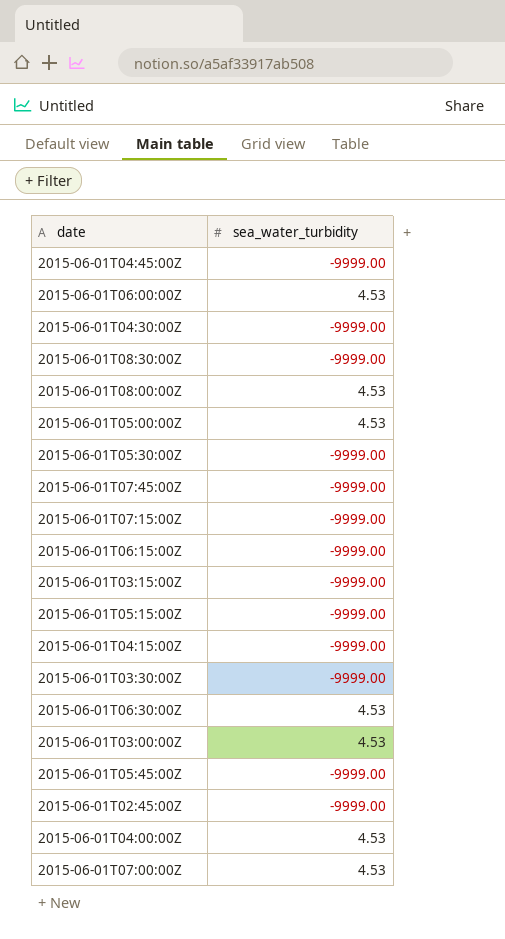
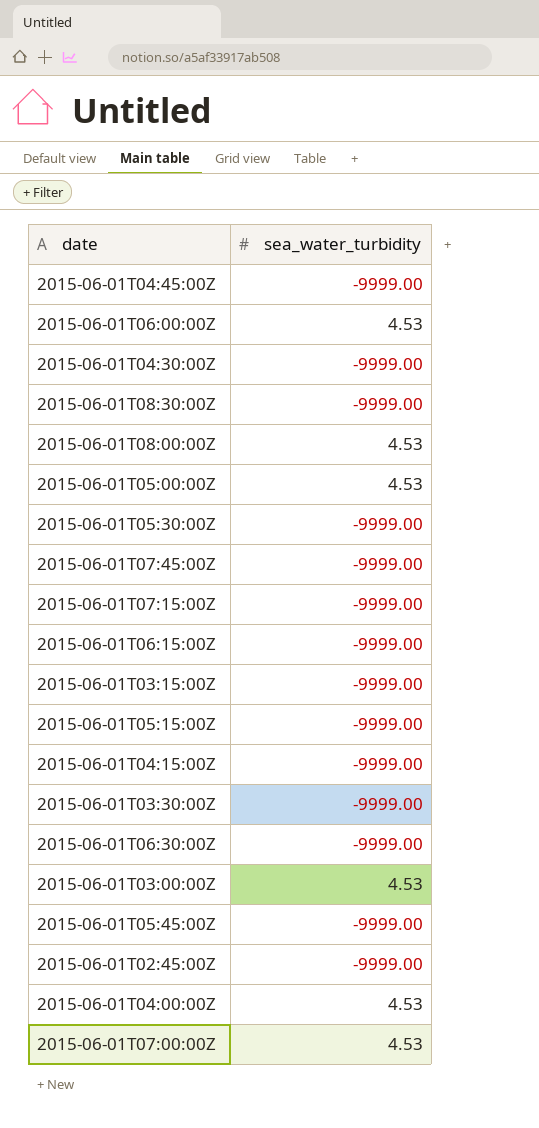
2015-06-01T06:30:00Z | sea_water_turbidity: 4.53 -> -9999.00

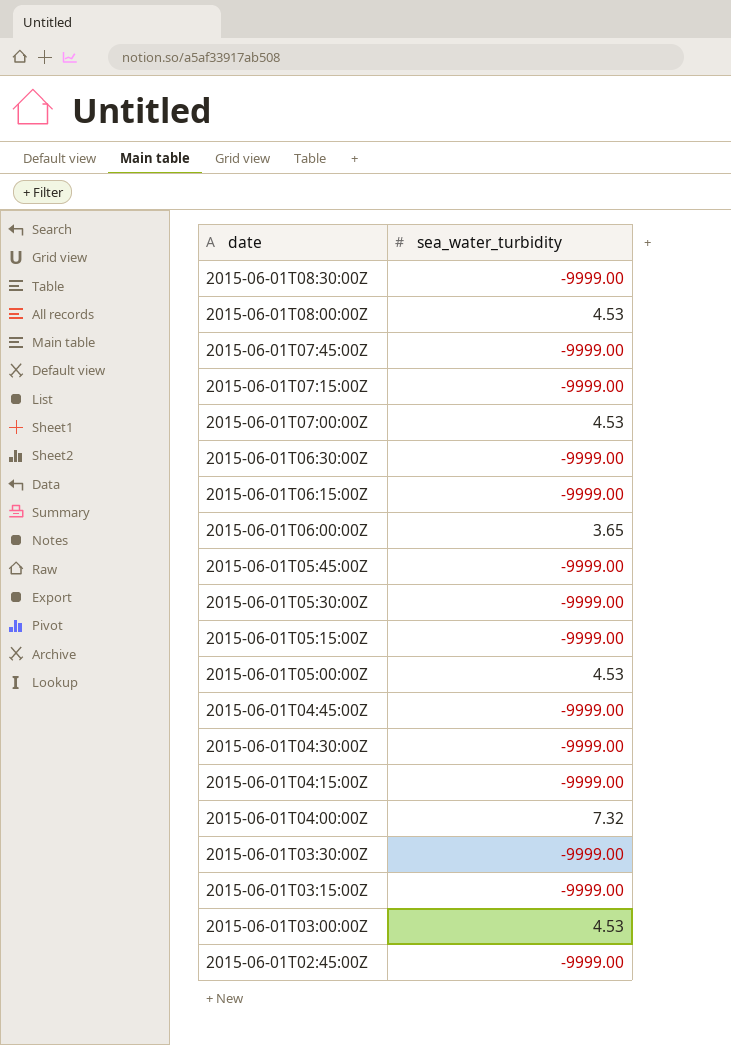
row order: none -> date descending
2015-06-01T06:00:00Z | sea_water_turbidity: 4.53 -> 3.65
2015-06-01T04:00:00Z | sea_water_turbidity: 4.53 -> 7.32

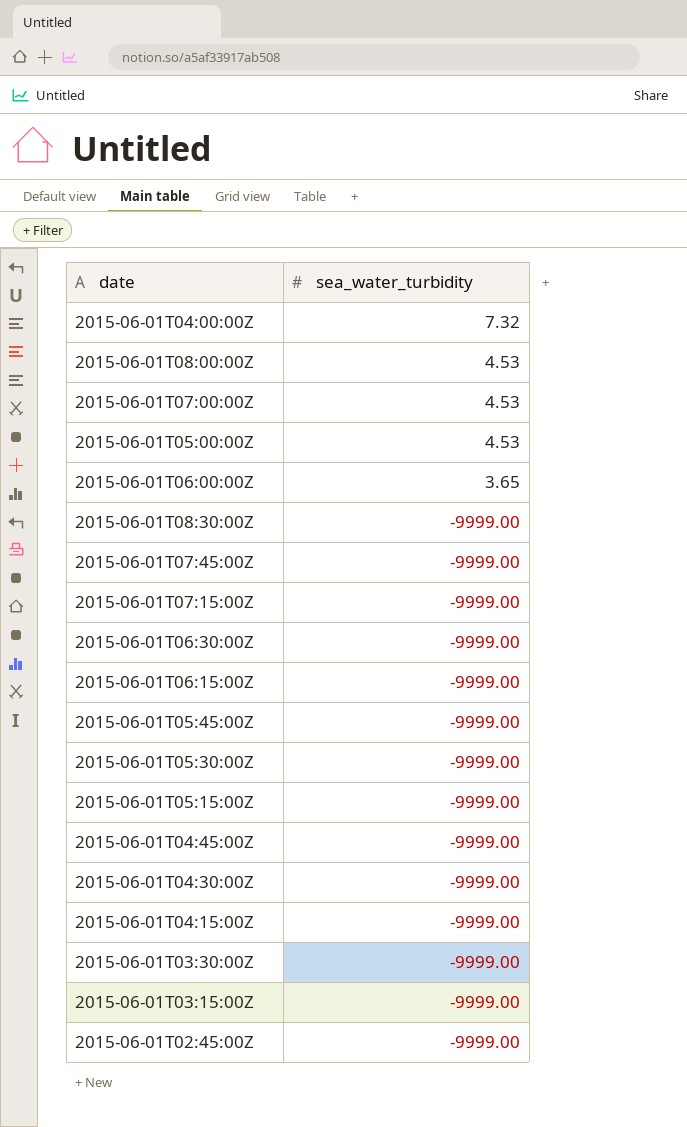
row order: date descending -> sea_water_turbidity descending
row 2015-06-01T03:00:00Z: 4.53 -> none

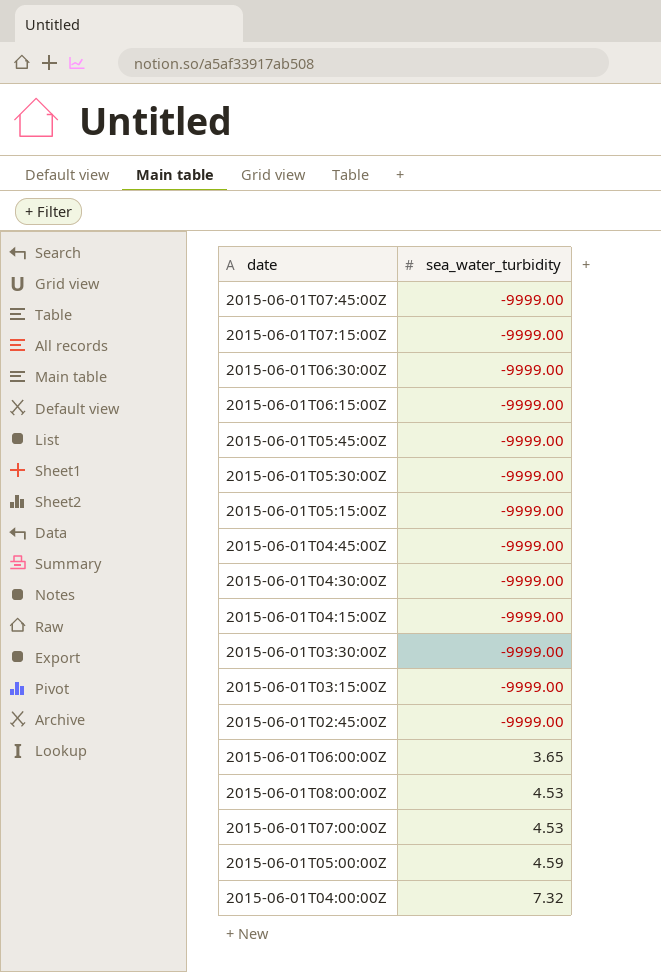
row order: sea_water_turbidity descending -> sea_water_turbidity ascending
row 2015-06-01T08:30:00Z: -9999.00 -> none
2015-06-01T05:00:00Z | sea_water_turbidity: 4.53 -> 4.59

